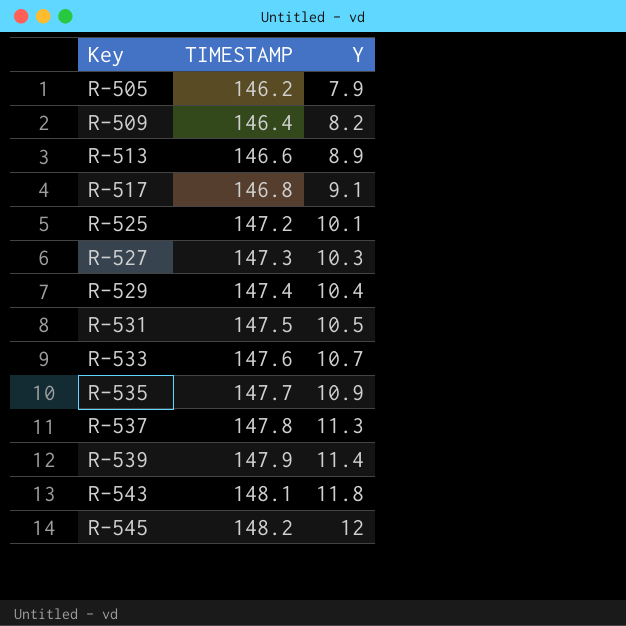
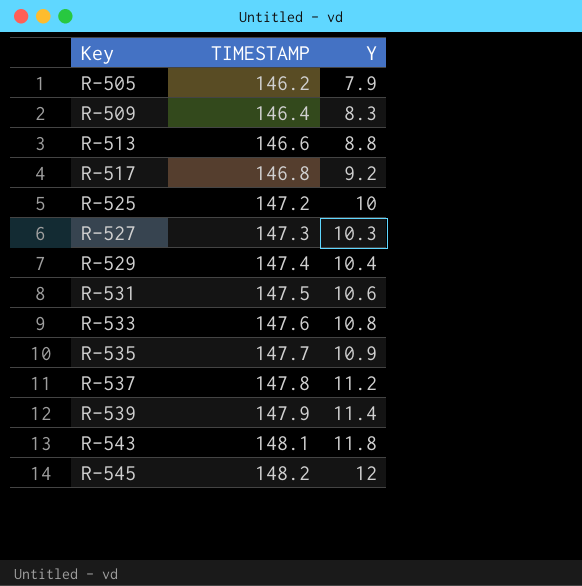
R-509 | Y: 8.2 -> 8.3
R-513 | Y: 8.9 -> 8.8
R-517 | Y: 9.1 -> 9.2
R-525 | Y: 10.1 -> 10
R-531 | Y: 10.5 -> 10.6
R-533 | Y: 10.7 -> 10.8
R-537 | Y: 11.3 -> 11.2

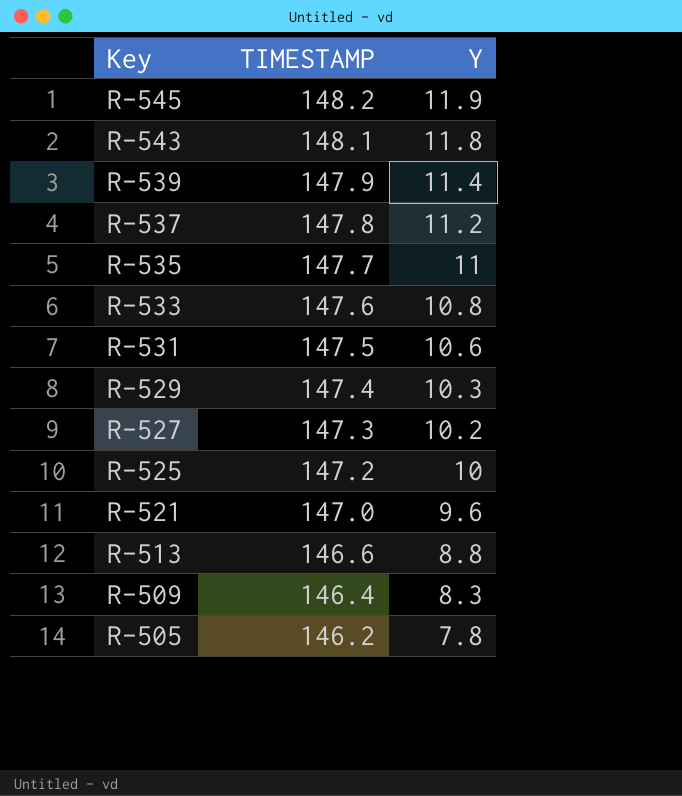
row order: Key ascending -> Key descending
row R-517: 146.8 | 9.2 -> none
R-545 | Y: 12 -> 11.9
R-535 | Y: 10.9 -> 11
R-529 | Y: 10.4 -> 10.3
R-527 | Y: 10.3 -> 10.2
row R-521: none -> 147.0 | 9.6
R-505 | Y: 7.9 -> 7.8

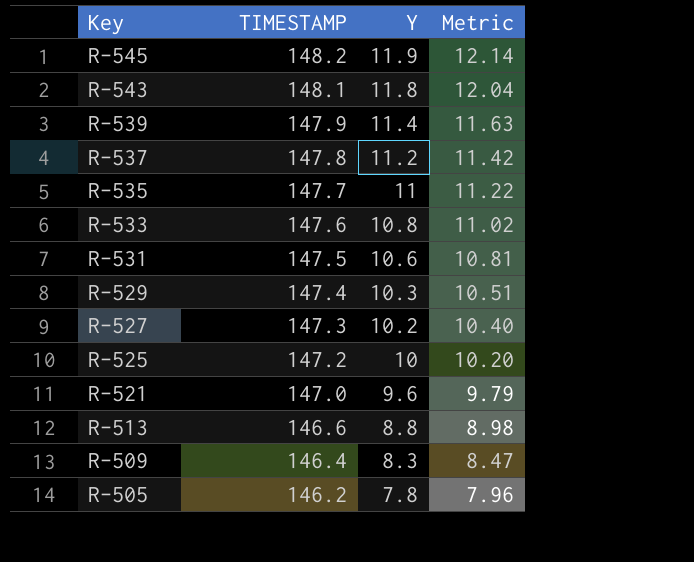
column Metric | formula: none -> [Y] * 1.02

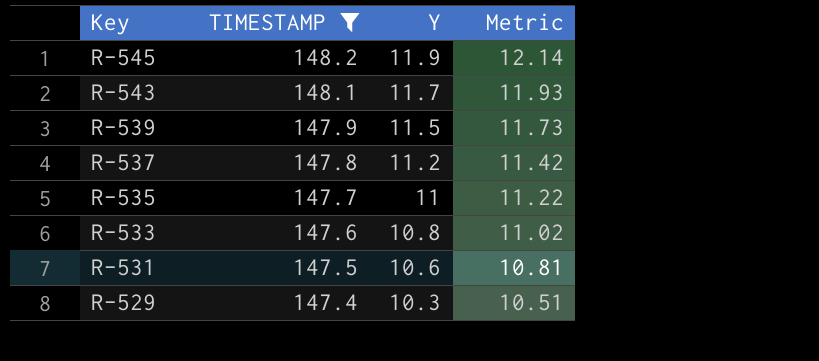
filter: none -> TIMESTAMP >= 147.4
R-543 | Y: 11.8 -> 11.7
R-543 | Metric: 12.04 -> 11.93
R-539 | Y: 11.4 -> 11.5
R-539 | Metric: 11.63 -> 11.73

